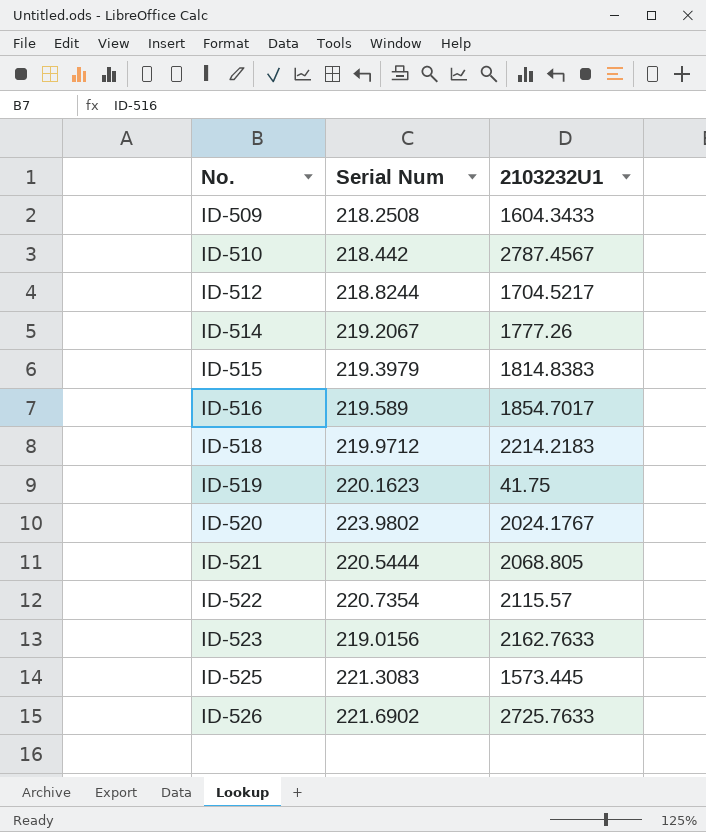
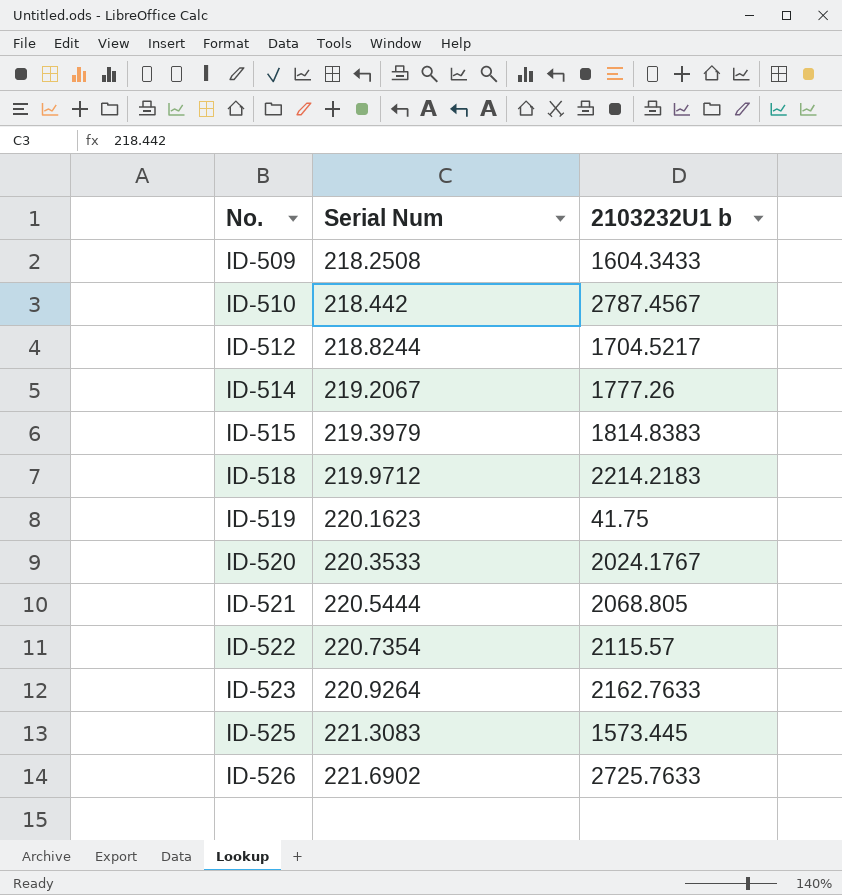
column name: 2103232U1 -> 2103232U1 b
row ID-516: 219.589 | 1854.7017 -> none
ID-520 | Serial Num: 223.9802 -> 220.3533
ID-523 | Serial Num: 219.0156 -> 220.9264

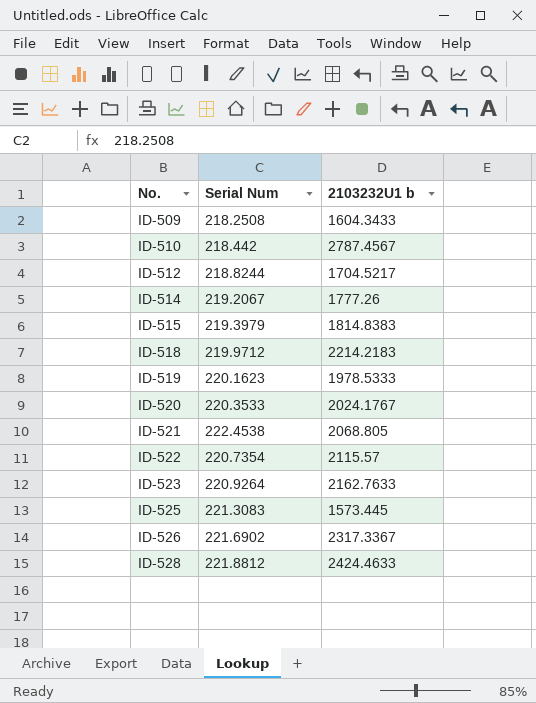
ID-519 | 2103232U1 b: 41.75 -> 1978.5333
ID-521 | Serial Num: 220.5444 -> 222.4538
ID-526 | 2103232U1 b: 2725.7633 -> 2317.3367
row ID-528: none -> 221.8812 | 2424.4633

